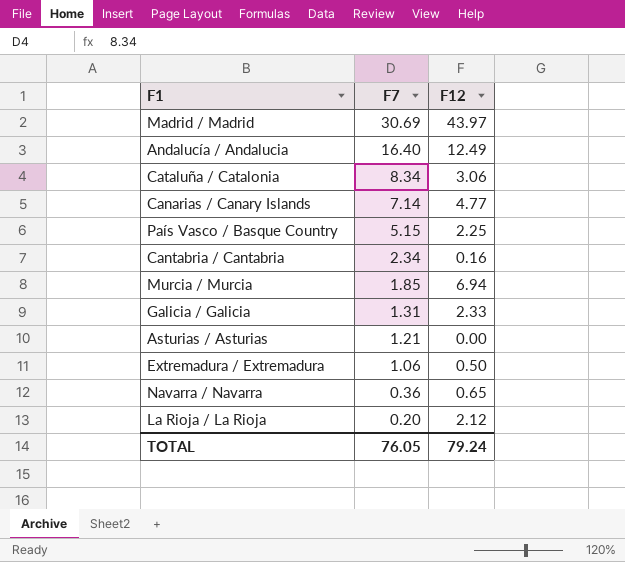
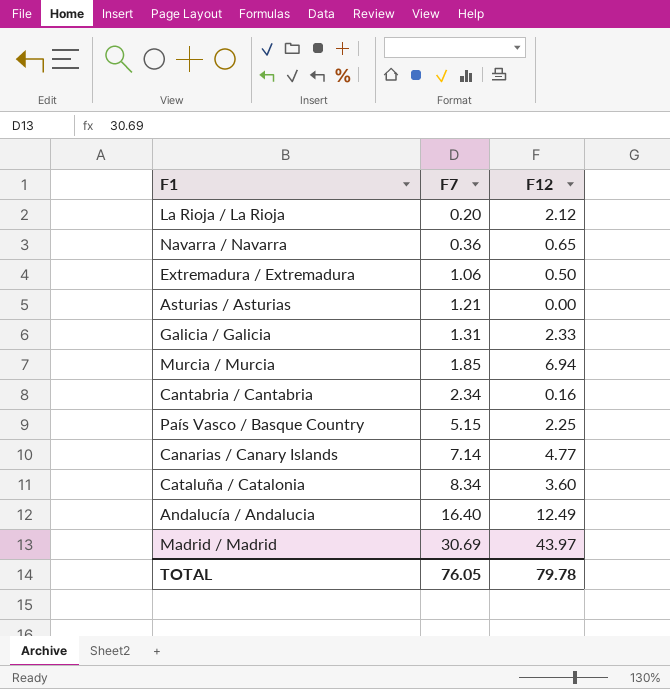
row order: F7 descending -> F7 ascending
Cataluña / Catalonia | F12: 3.06 -> 3.60
TOTAL | F12: 79.24 -> 79.78

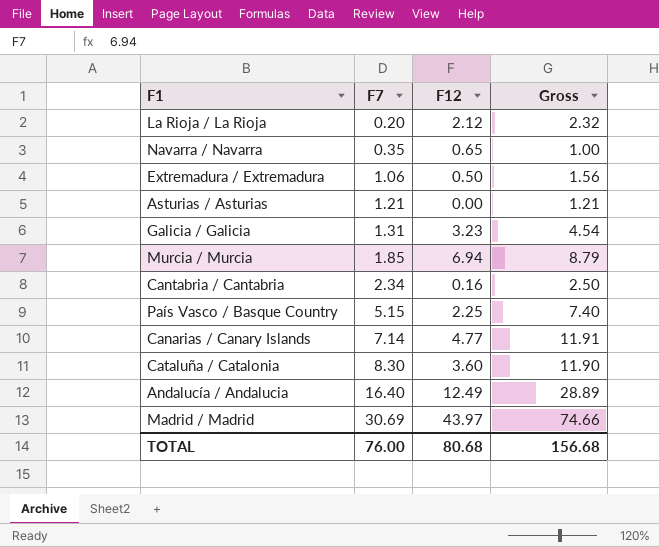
column Gross | formula: none -> [F7] + [F12]
Navarra / Navarra | F7: 0.36 -> 0.35
Galicia / Galicia | F12: 2.33 -> 3.23
Cataluña / Catalonia | F7: 8.34 -> 8.30
TOTAL | F7: 76.05 -> 76.00
TOTAL | F12: 79.78 -> 80.68

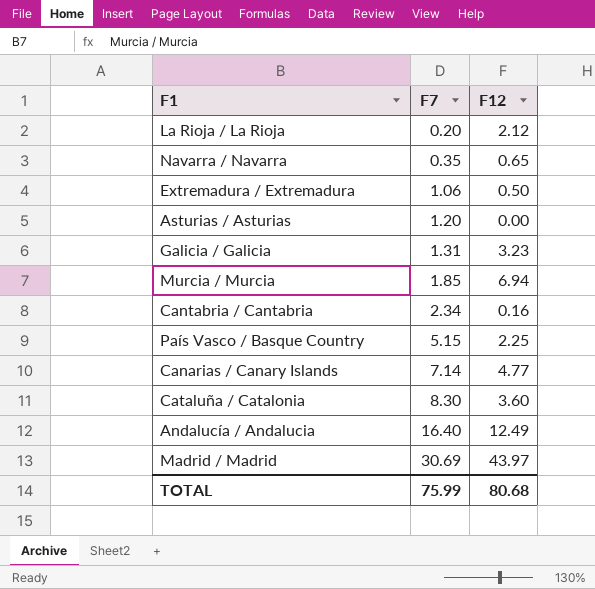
column Gross | formula: [F7] + [F12] -> none
Asturias / Asturias | F7: 1.21 -> 1.20
TOTAL | F7: 76.00 -> 75.99

